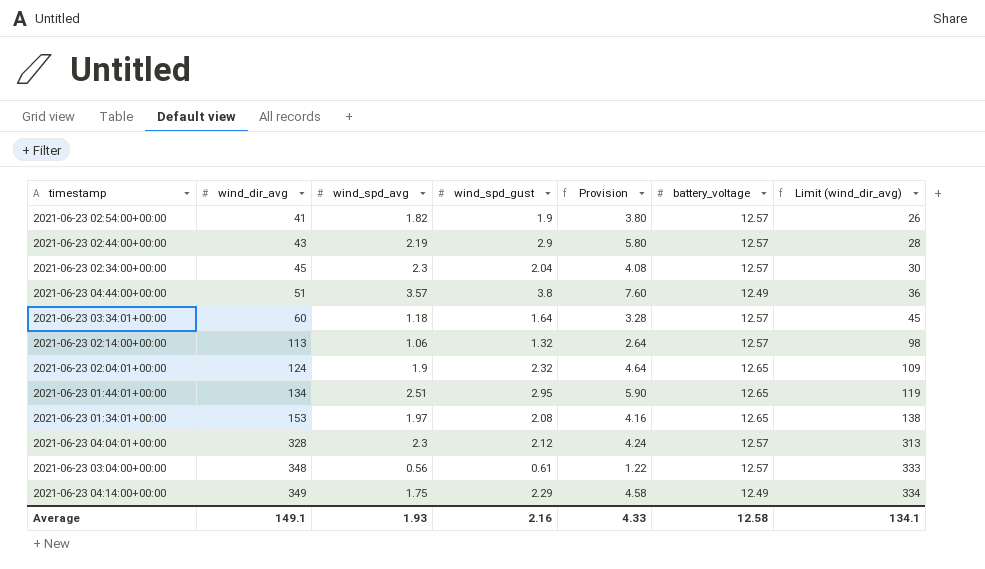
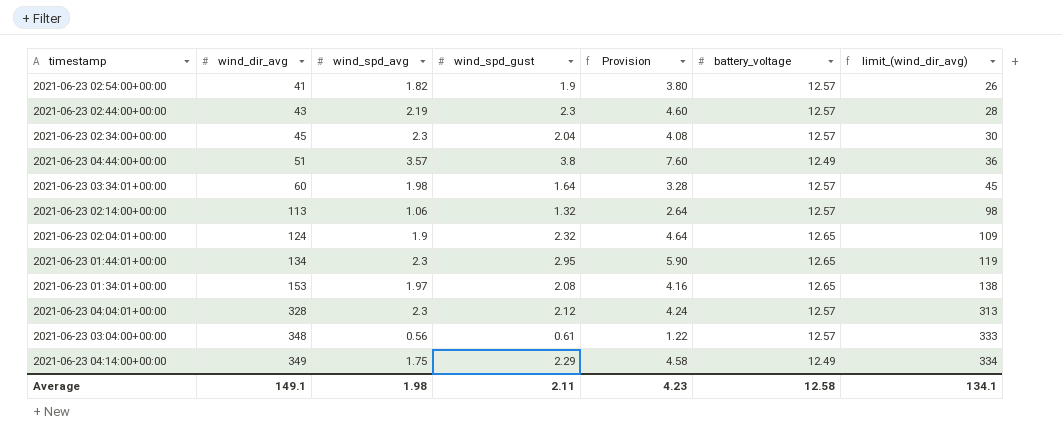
column name: Limit (wind_dir_avg) -> limit_(wind_dir_avg)
2021-06-23 02:44:00+00:00 | wind_spd_gust: 2.9 -> 2.3
2021-06-23 02:44:00+00:00 | Provision: 5.80 -> 4.60
2021-06-23 03:34:01+00:00 | wind_spd_avg: 1.18 -> 1.98
2021-06-23 01:44:01+00:00 | wind_spd_avg: 2.51 -> 2.3
Average | wind_spd_avg: 1.93 -> 1.98
Average | wind_spd_gust: 2.16 -> 2.11
Average | Provision: 4.33 -> 4.23

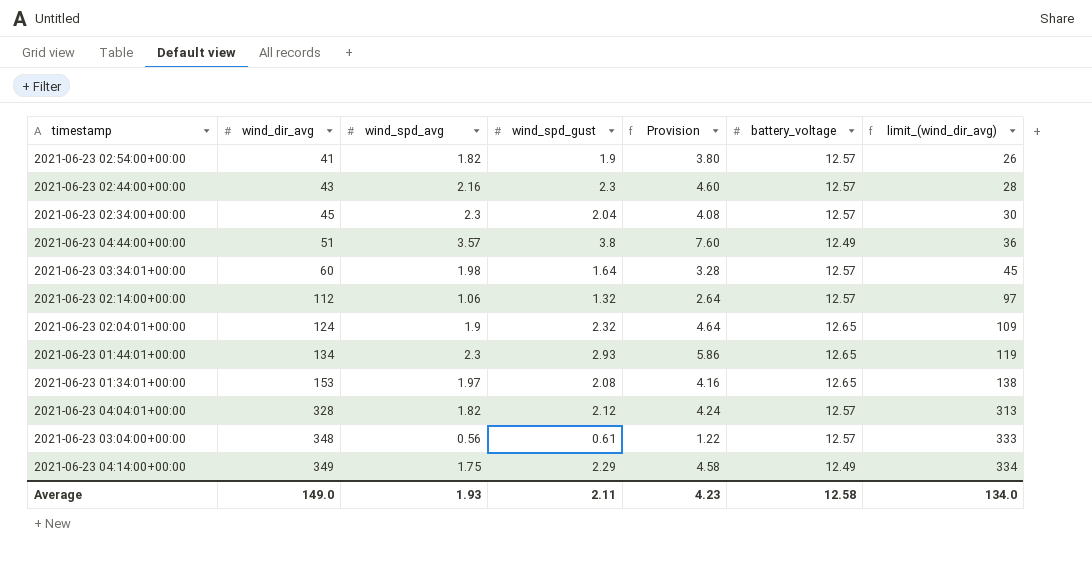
2021-06-23 02:44:00+00:00 | wind_spd_avg: 2.19 -> 2.16
2021-06-23 02:14:00+00:00 | wind_dir_avg: 113 -> 112
2021-06-23 02:14:00+00:00 | limit_(wind_dir_avg): 98 -> 97
2021-06-23 01:44:01+00:00 | wind_spd_gust: 2.95 -> 2.93
2021-06-23 01:44:01+00:00 | Provision: 5.90 -> 5.86
2021-06-23 04:04:01+00:00 | wind_spd_avg: 2.3 -> 1.82
Average | wind_dir_avg: 149.1 -> 149.0
Average | wind_spd_avg: 1.98 -> 1.93
Average | limit_(wind_dir_avg): 134.1 -> 134.0

